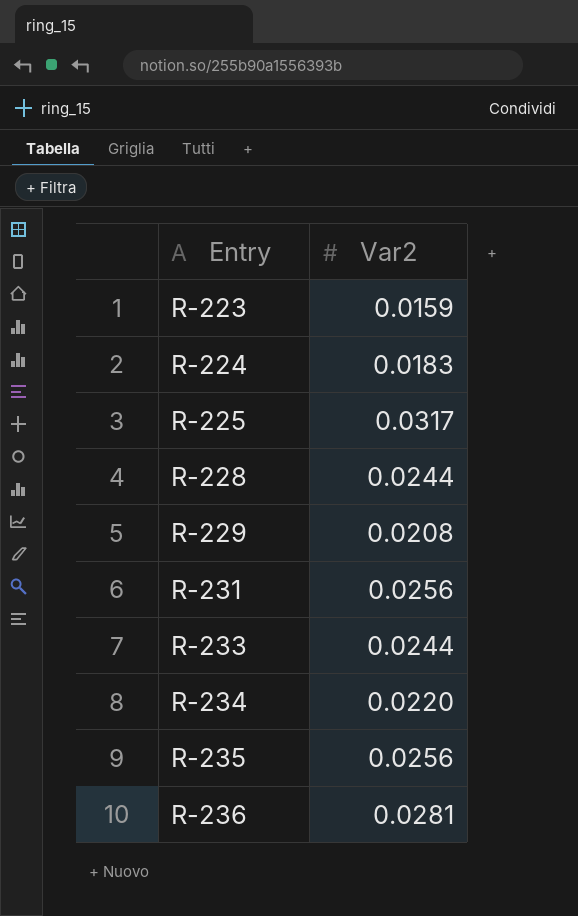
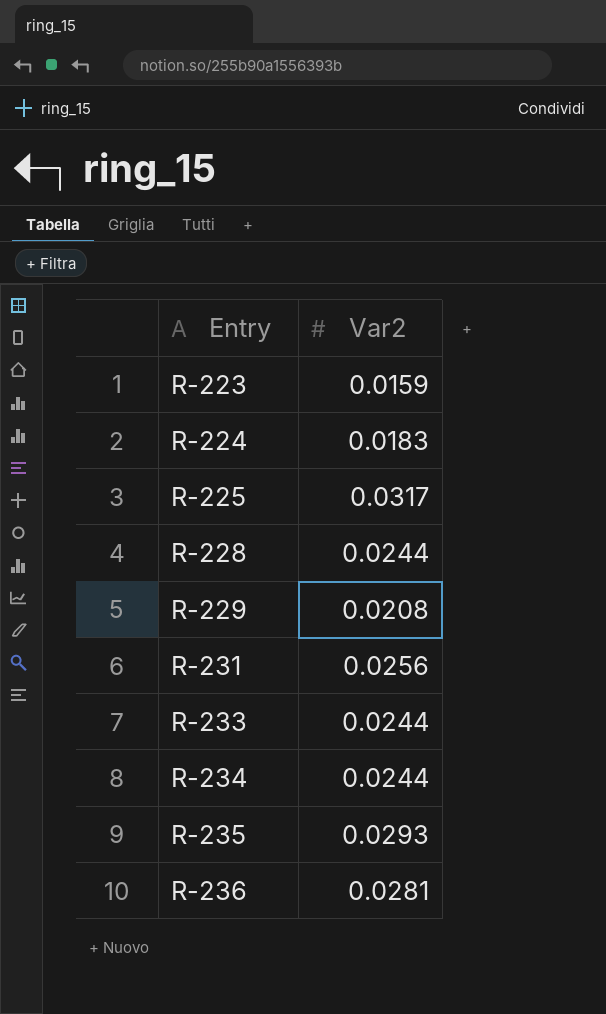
R-234 | Var2: 0.0220 -> 0.0244
R-235 | Var2: 0.0256 -> 0.0293

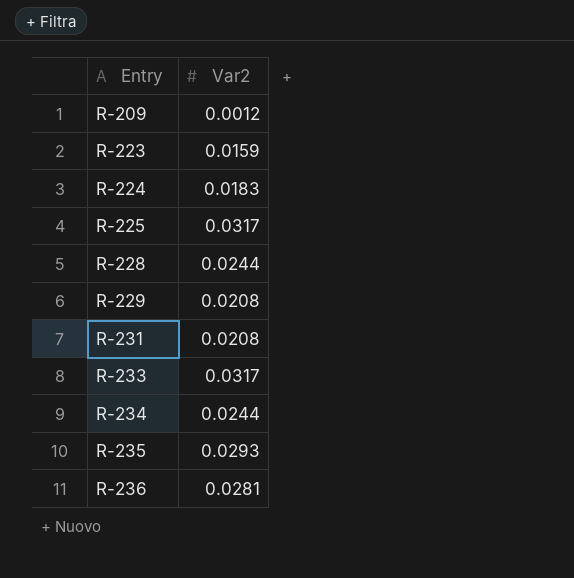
row R-209: none -> 0.0012
R-231 | Var2: 0.0256 -> 0.0208
R-233 | Var2: 0.0244 -> 0.0317

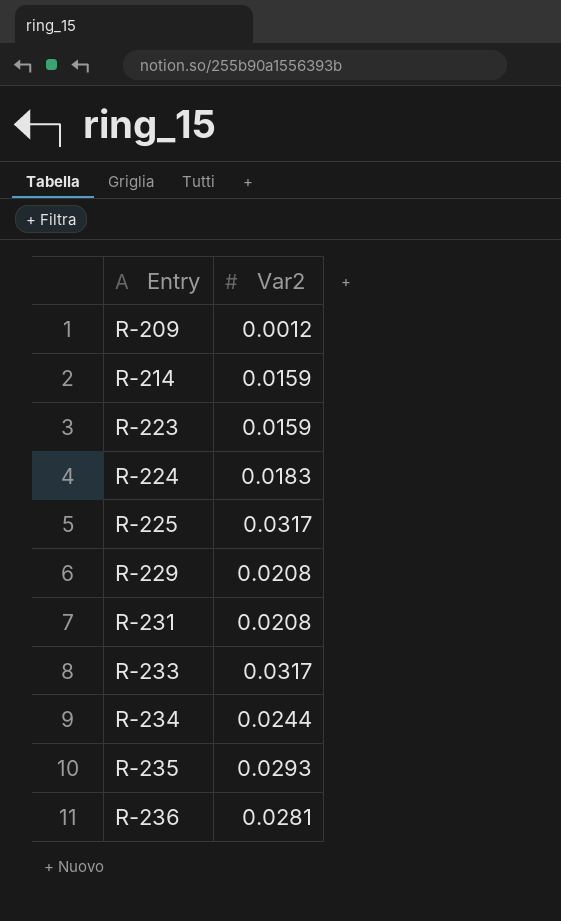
row R-228: 0.0244 -> none
row R-214: none -> 0.0159

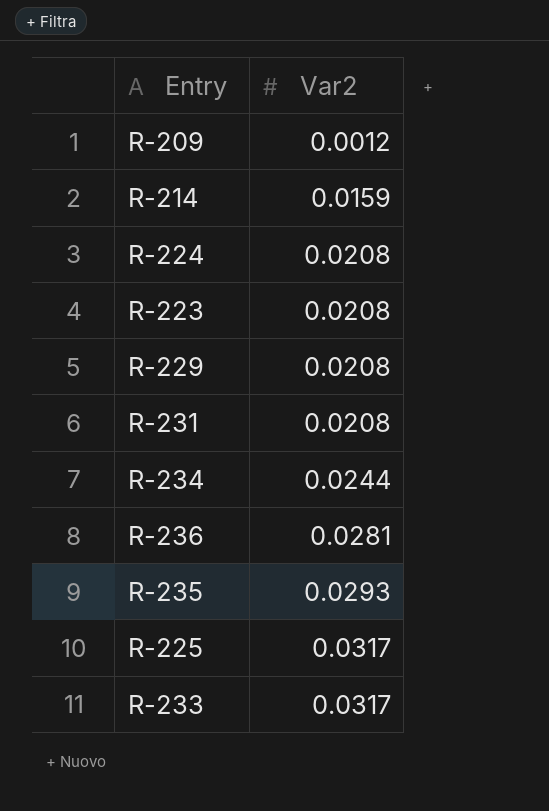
row order: Entry ascending -> Var2 ascending
R-224 | Var2: 0.0183 -> 0.0208
R-223 | Var2: 0.0159 -> 0.0208

